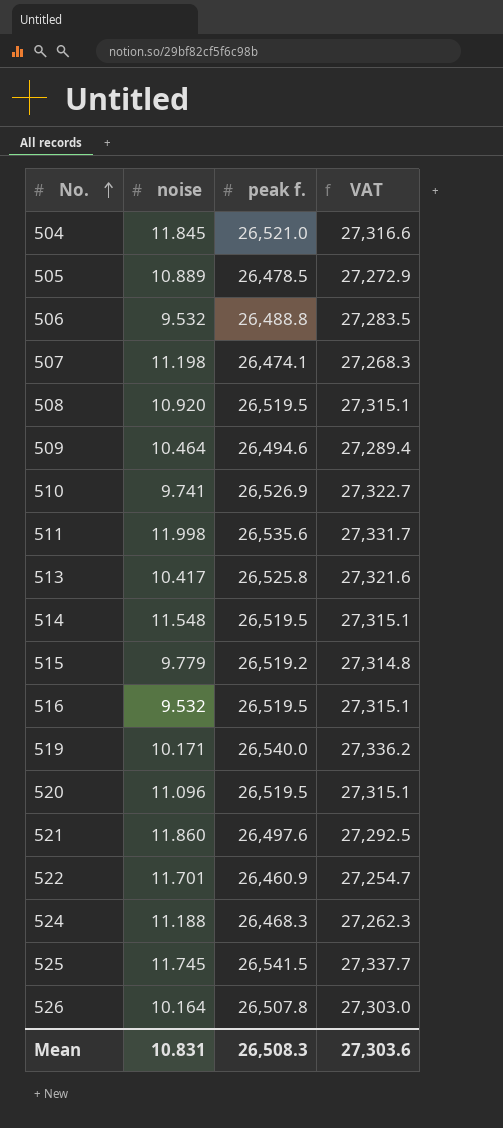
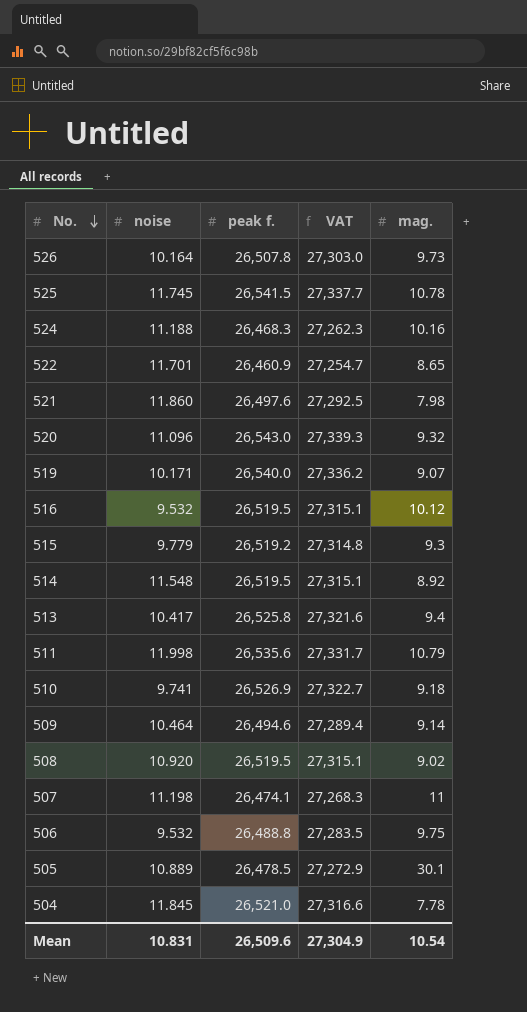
row order: No. ascending -> No. descending
column mag. | position: none -> 5
520 | peak f.: 26,519.5 -> 26,543.0
520 | VAT: 27,315.1 -> 27,339.3
Mean | peak f.: 26,508.3 -> 26,509.6
Mean | VAT: 27,303.6 -> 27,304.9

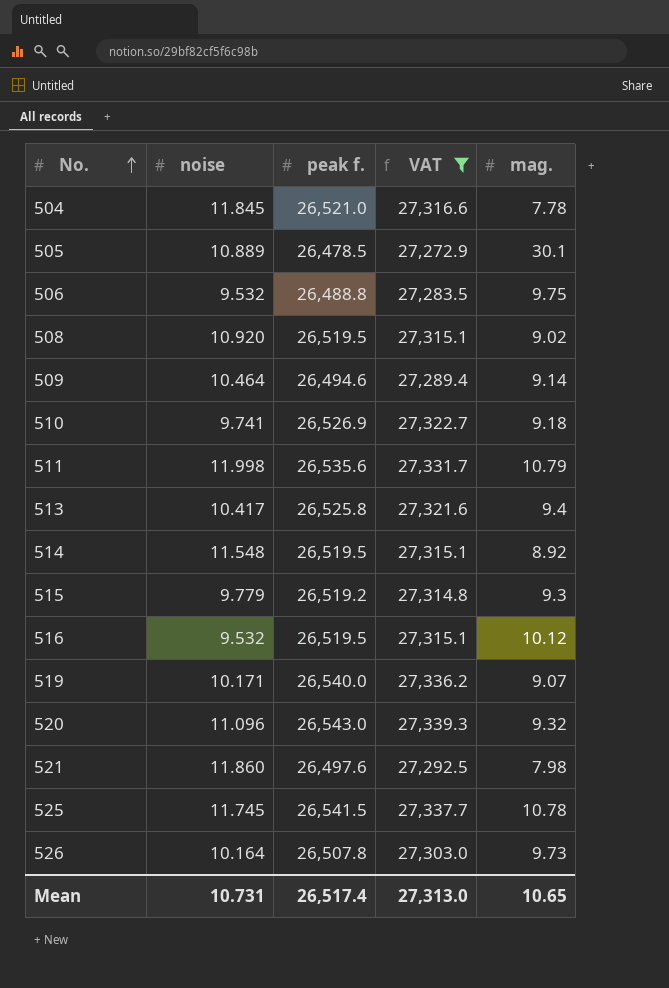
filter: none -> VAT >= 27,272.9
row order: No. descending -> No. ascending
Mean | noise: 10.831 -> 10.731
Mean | peak f.: 26,509.6 -> 26,517.4
Mean | VAT: 27,304.9 -> 27,313.0
Mean | mag.: 10.54 -> 10.65

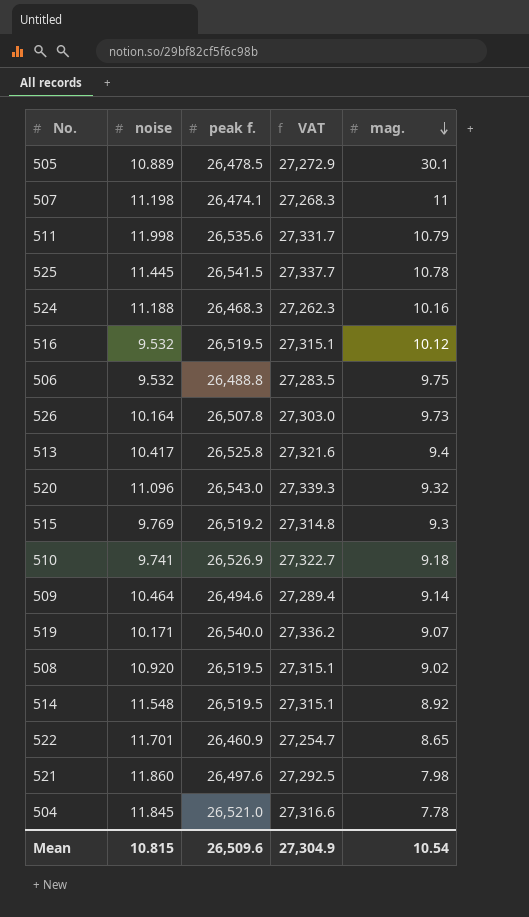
filter: VAT >= 27,272.9 -> none
row order: No. ascending -> mag. descending
525 | noise: 11.745 -> 11.445
515 | noise: 9.779 -> 9.769
Mean | noise: 10.731 -> 10.815
Mean | peak f.: 26,517.4 -> 26,509.6
Mean | VAT: 27,313.0 -> 27,304.9
Mean | mag.: 10.65 -> 10.54

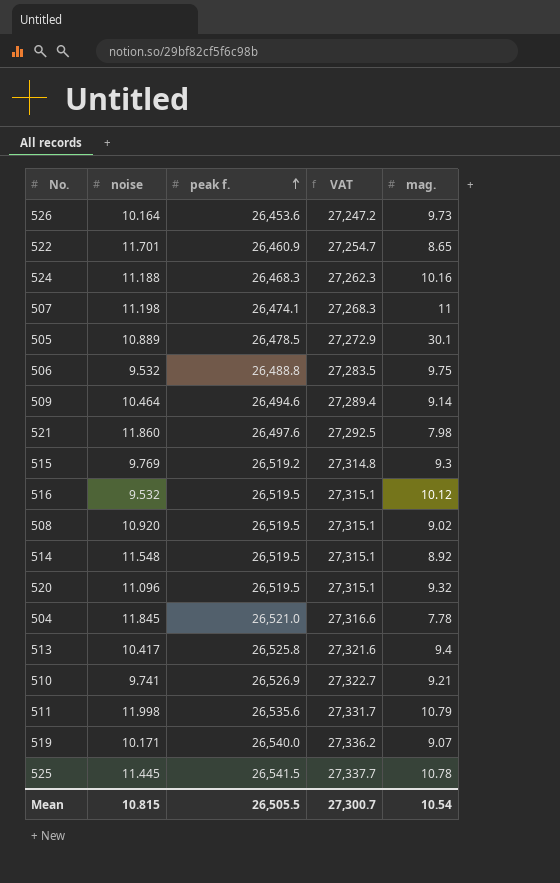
row order: mag. descending -> peak f. ascending
526 | peak f.: 26,507.8 -> 26,453.6
526 | VAT: 27,303.0 -> 27,247.2
520 | peak f.: 26,543.0 -> 26,519.5
520 | VAT: 27,339.3 -> 27,315.1
510 | mag.: 9.18 -> 9.21
Mean | peak f.: 26,509.6 -> 26,505.5
Mean | VAT: 27,304.9 -> 27,300.7

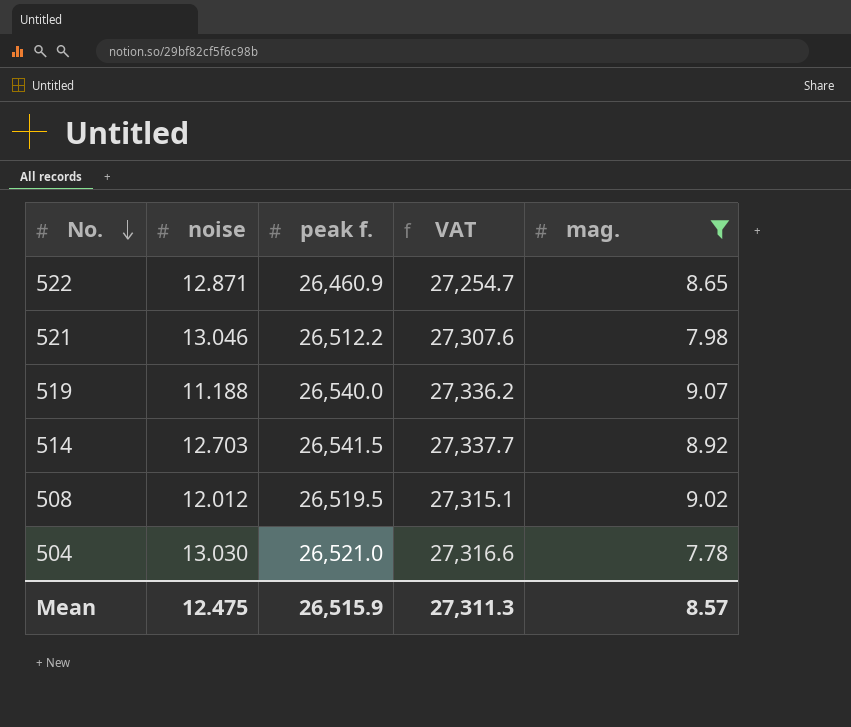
filter: none -> mag. <= 9.07
row order: peak f. ascending -> No. descending
522 | noise: 11.701 -> 12.871
521 | noise: 11.860 -> 13.046
521 | peak f.: 26,497.6 -> 26,512.2
521 | VAT: 27,292.5 -> 27,307.6
519 | noise: 10.171 -> 11.188
514 | noise: 11.548 -> 12.703
514 | peak f.: 26,519.5 -> 26,541.5
514 | VAT: 27,315.1 -> 27,337.7
508 | noise: 10.920 -> 12.012
504 | noise: 11.845 -> 13.030
Mean | noise: 10.815 -> 12.475
Mean | peak f.: 26,505.5 -> 26,515.9
Mean | VAT: 27,300.7 -> 27,311.3
Mean | mag.: 10.54 -> 8.57

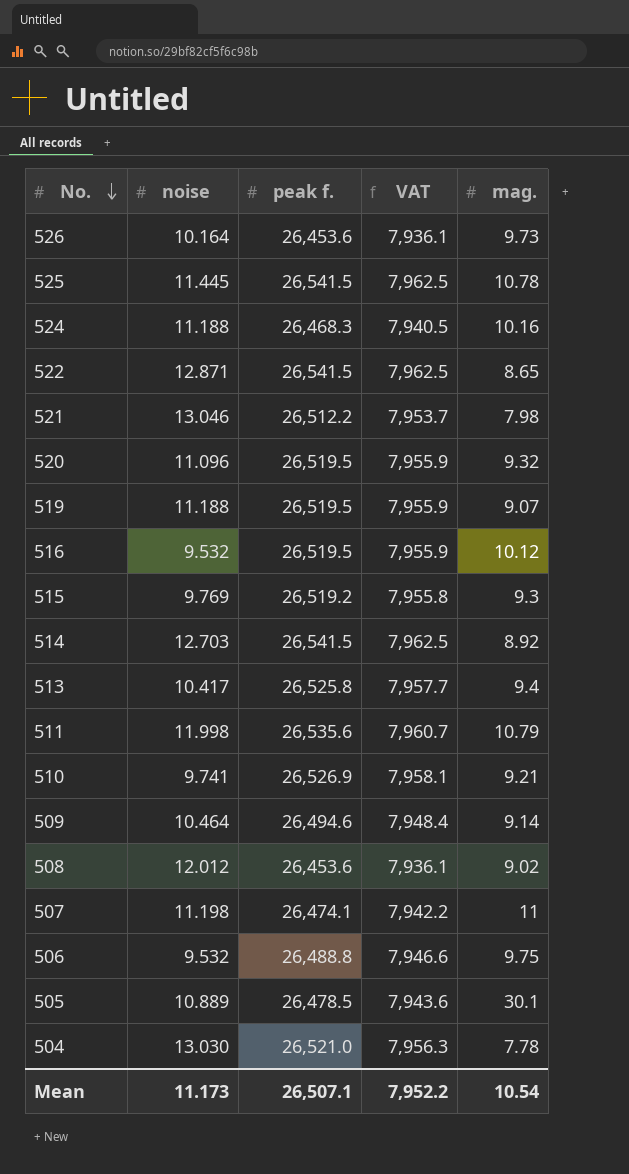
filter: mag. <= 9.07 -> none
column VAT | formula: [peak f.] * 1.03 -> [peak f.] * 0.3
522 | peak f.: 26,460.9 -> 26,541.5
519 | peak f.: 26,540.0 -> 26,519.5
508 | peak f.: 26,519.5 -> 26,453.6
Mean | noise: 12.475 -> 11.173
Mean | peak f.: 26,515.9 -> 26,507.1
Mean | VAT: 27,311.3 -> 7,952.2
Mean | mag.: 8.57 -> 10.54

